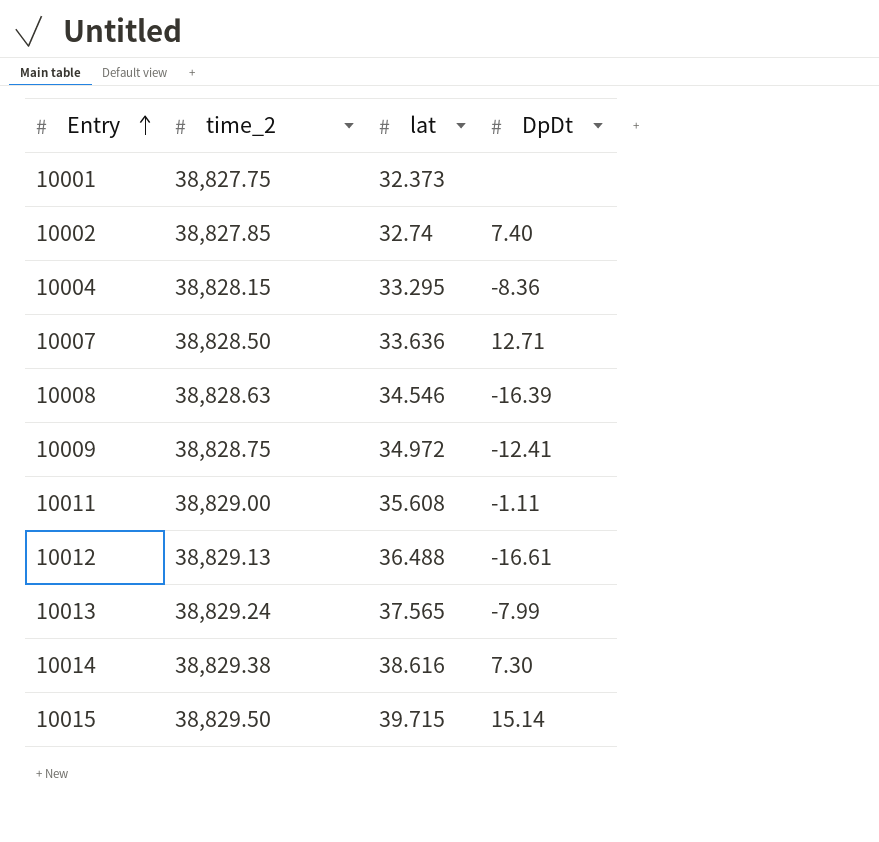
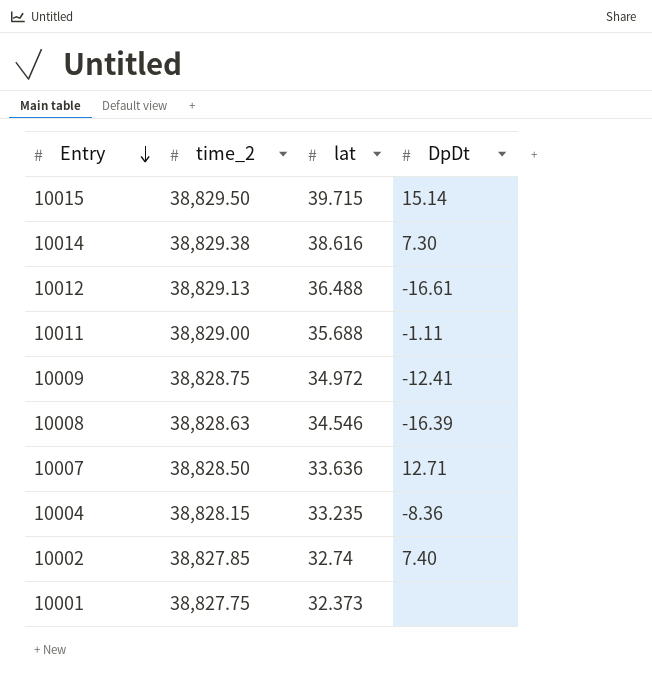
row order: Entry ascending -> Entry descending
row 10013: 38,829.24 | 37.565 | -7.99 -> none
10011 | lat: 35.608 -> 35.688
10004 | lat: 33.295 -> 33.235

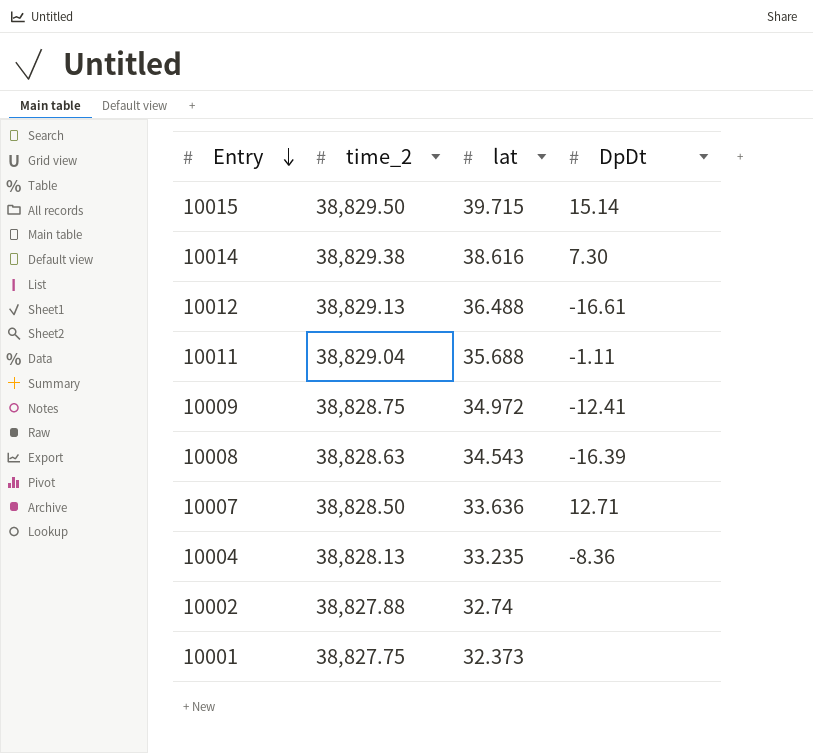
10011 | time_2: 38,829.00 -> 38,829.04
10008 | lat: 34.546 -> 34.543
10004 | time_2: 38,828.15 -> 38,828.13
10002 | time_2: 38,827.85 -> 38,827.88
10002 | DpDt: 7.40 -> none

